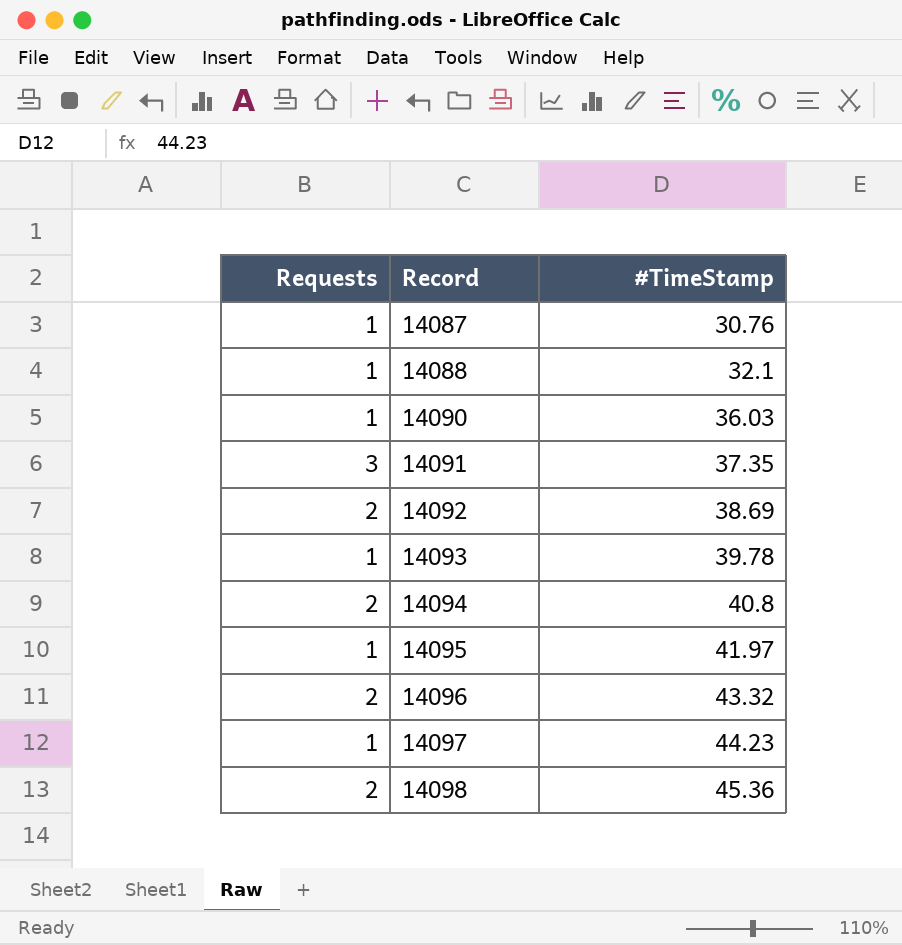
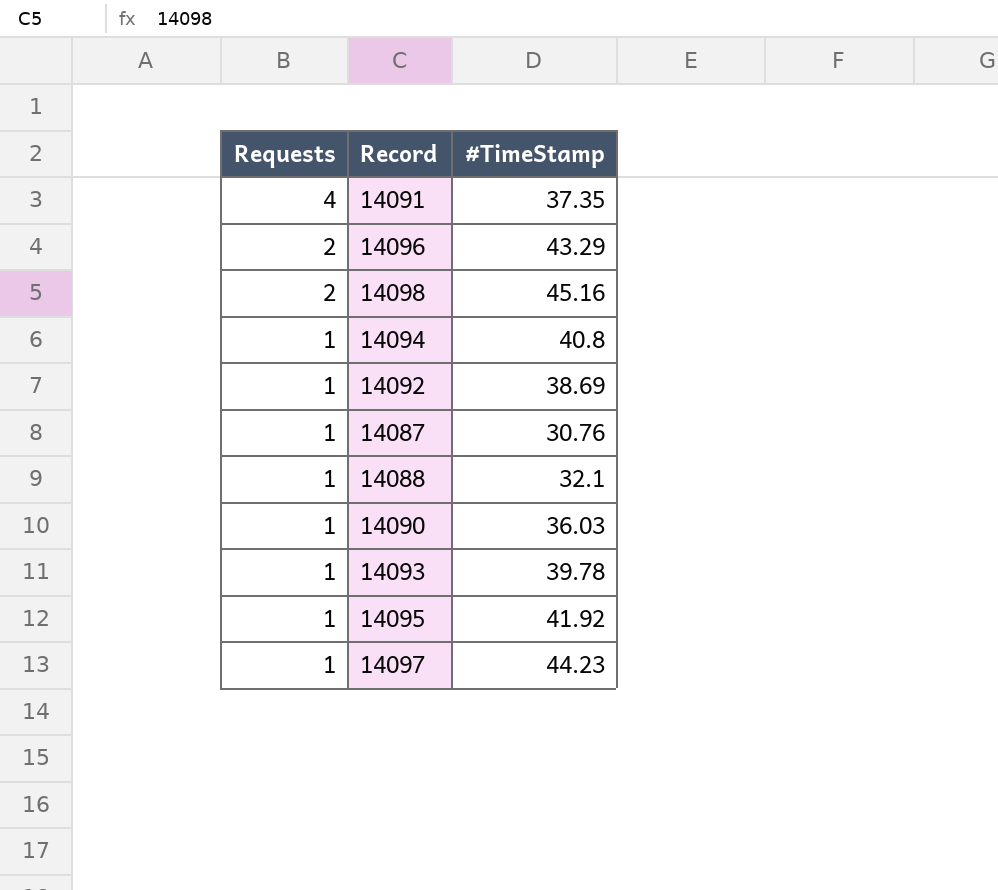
row order: Record ascending -> Requests descending
14091 | Requests: 3 -> 4
14096 | #TimeStamp: 43.32 -> 43.29
14098 | #TimeStamp: 45.36 -> 45.16
14094 | Requests: 2 -> 1
14092 | Requests: 2 -> 1
14095 | #TimeStamp: 41.97 -> 41.92

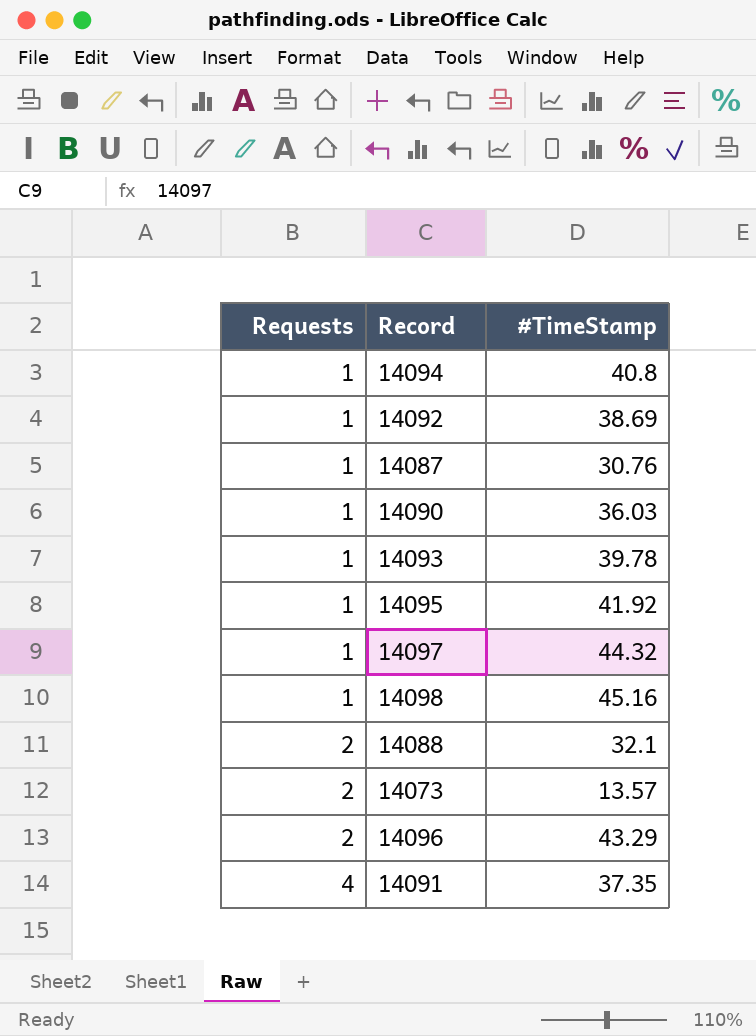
row order: Requests descending -> Requests ascending
14097 | #TimeStamp: 44.23 -> 44.32
14098 | Requests: 2 -> 1
14088 | Requests: 1 -> 2
row 14073: none -> 2 | 13.57

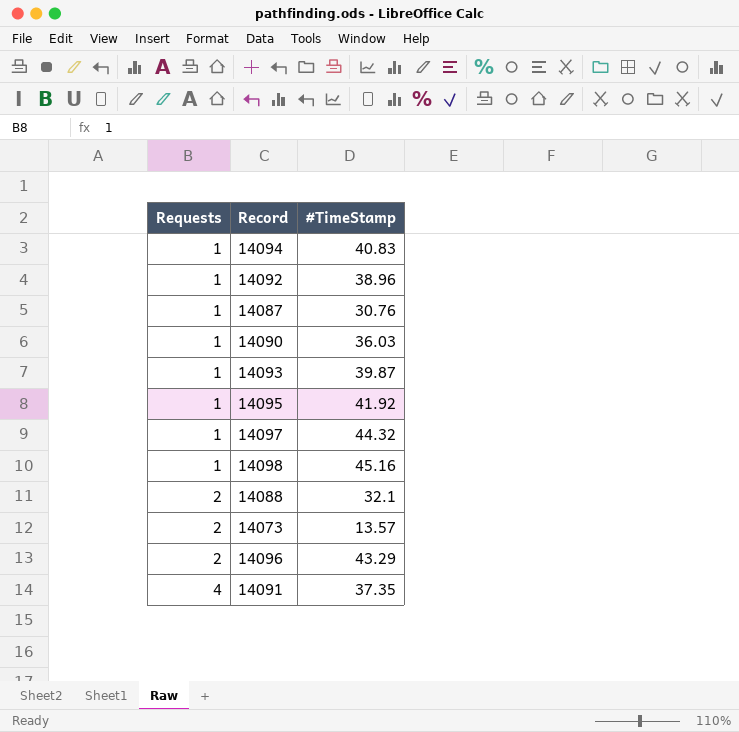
14094 | #TimeStamp: 40.8 -> 40.83
14092 | #TimeStamp: 38.69 -> 38.96
14093 | #TimeStamp: 39.78 -> 39.87

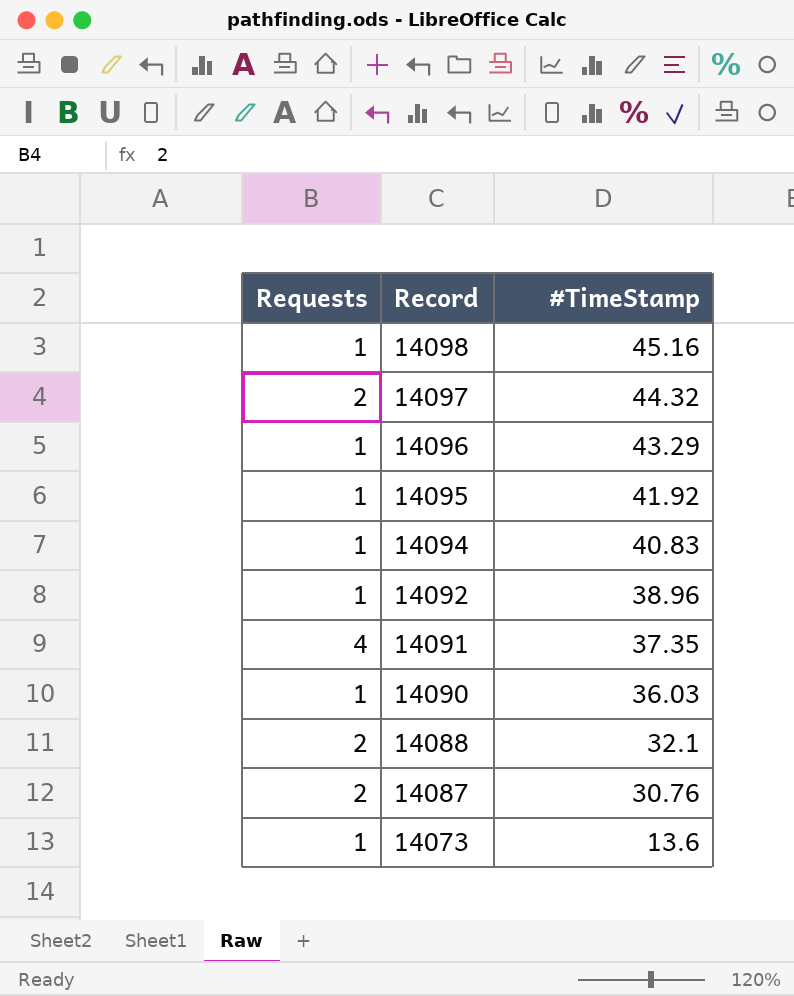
row order: Requests ascending -> Record descending
row 14093: 1 | 39.87 -> none
14097 | Requests: 1 -> 2
14096 | Requests: 2 -> 1
14087 | Requests: 1 -> 2
14073 | Requests: 2 -> 1
14073 | #TimeStamp: 13.57 -> 13.6

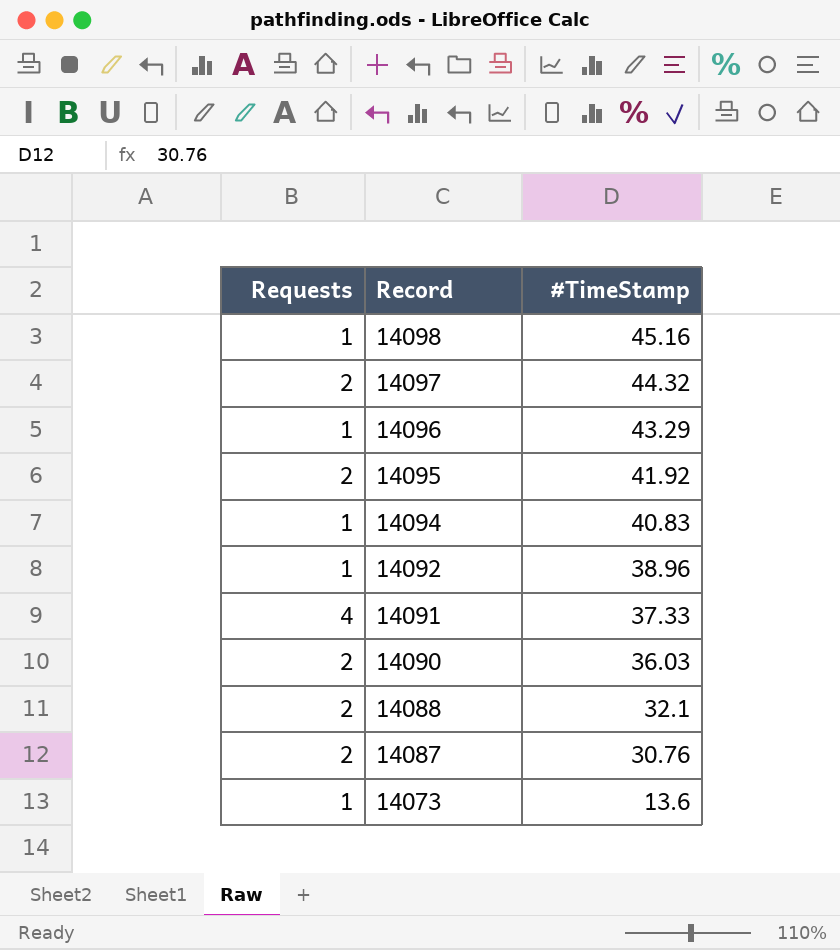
14095 | Requests: 1 -> 2
14091 | #TimeStamp: 37.35 -> 37.33
14090 | Requests: 1 -> 2

